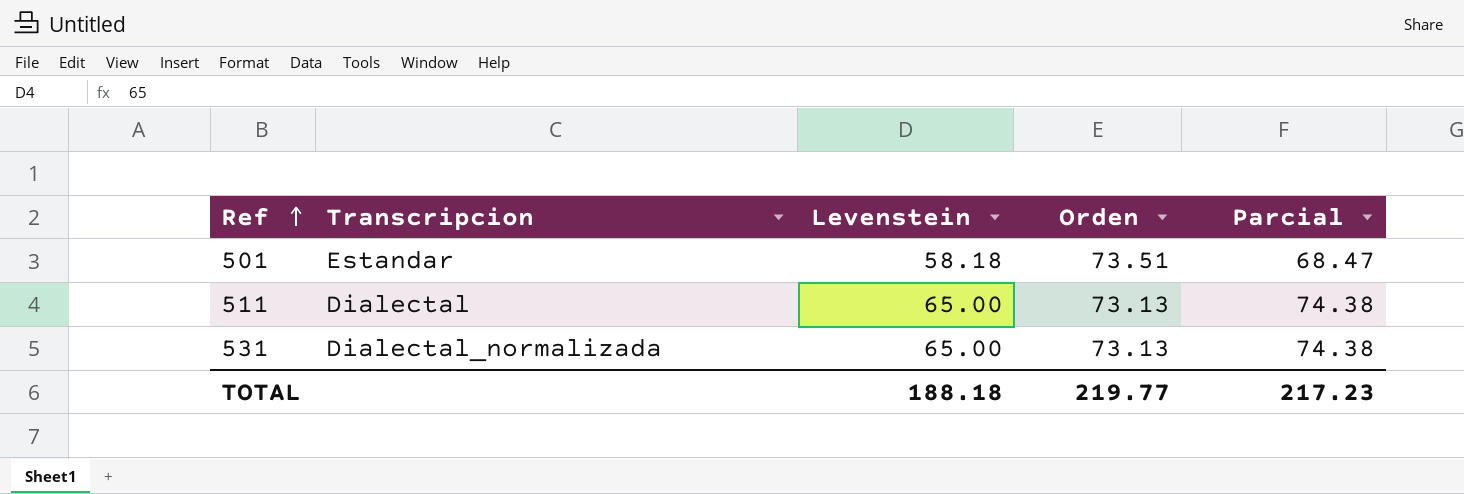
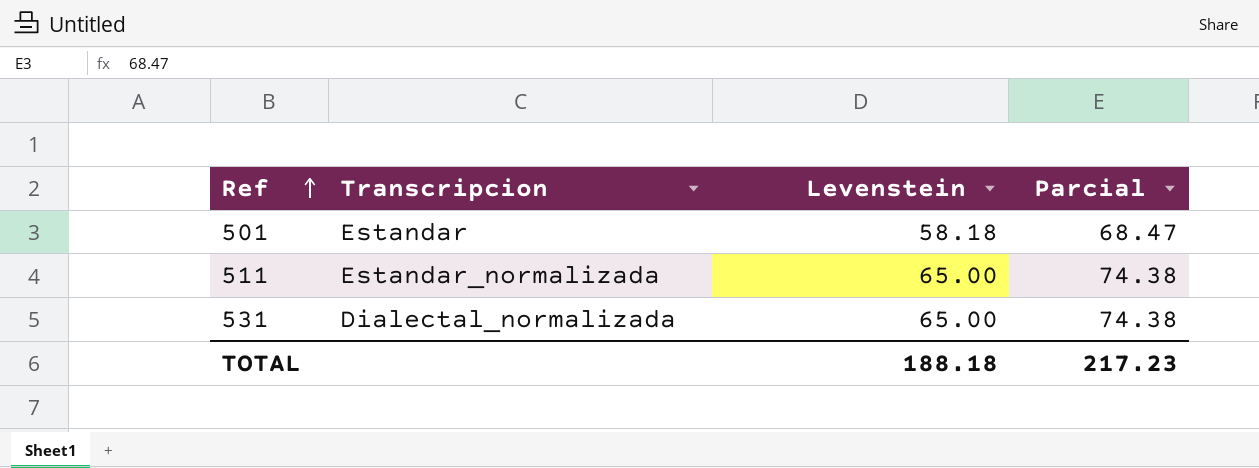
column Orden | position: 4 -> none
511 | Transcripcion: Dialectal -> Estandar_normalizada

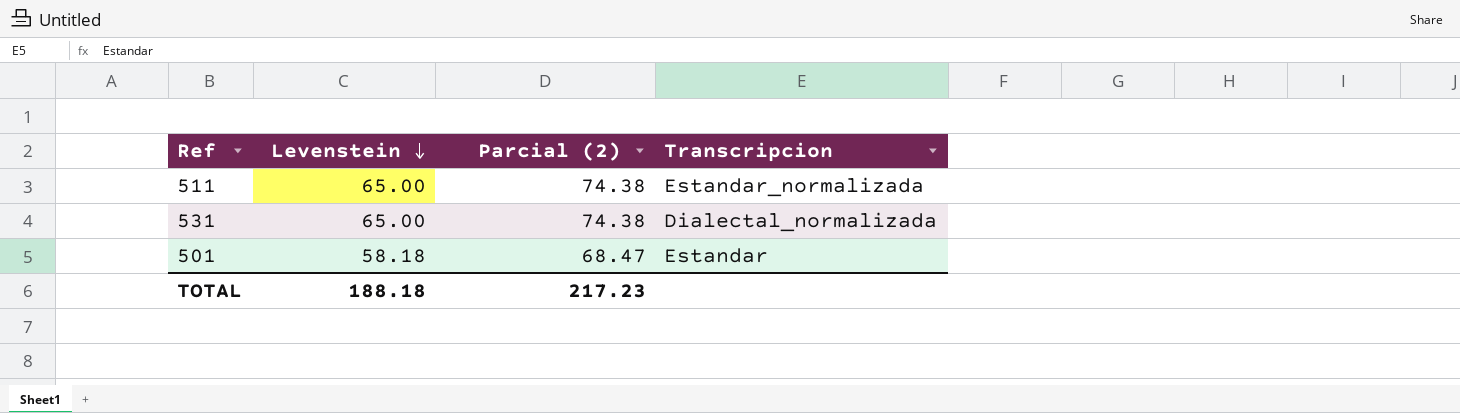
row order: Ref ascending -> Levenstein descending
column name: Parcial -> Parcial (2)
column Transcripcion | position: 2 -> 4

